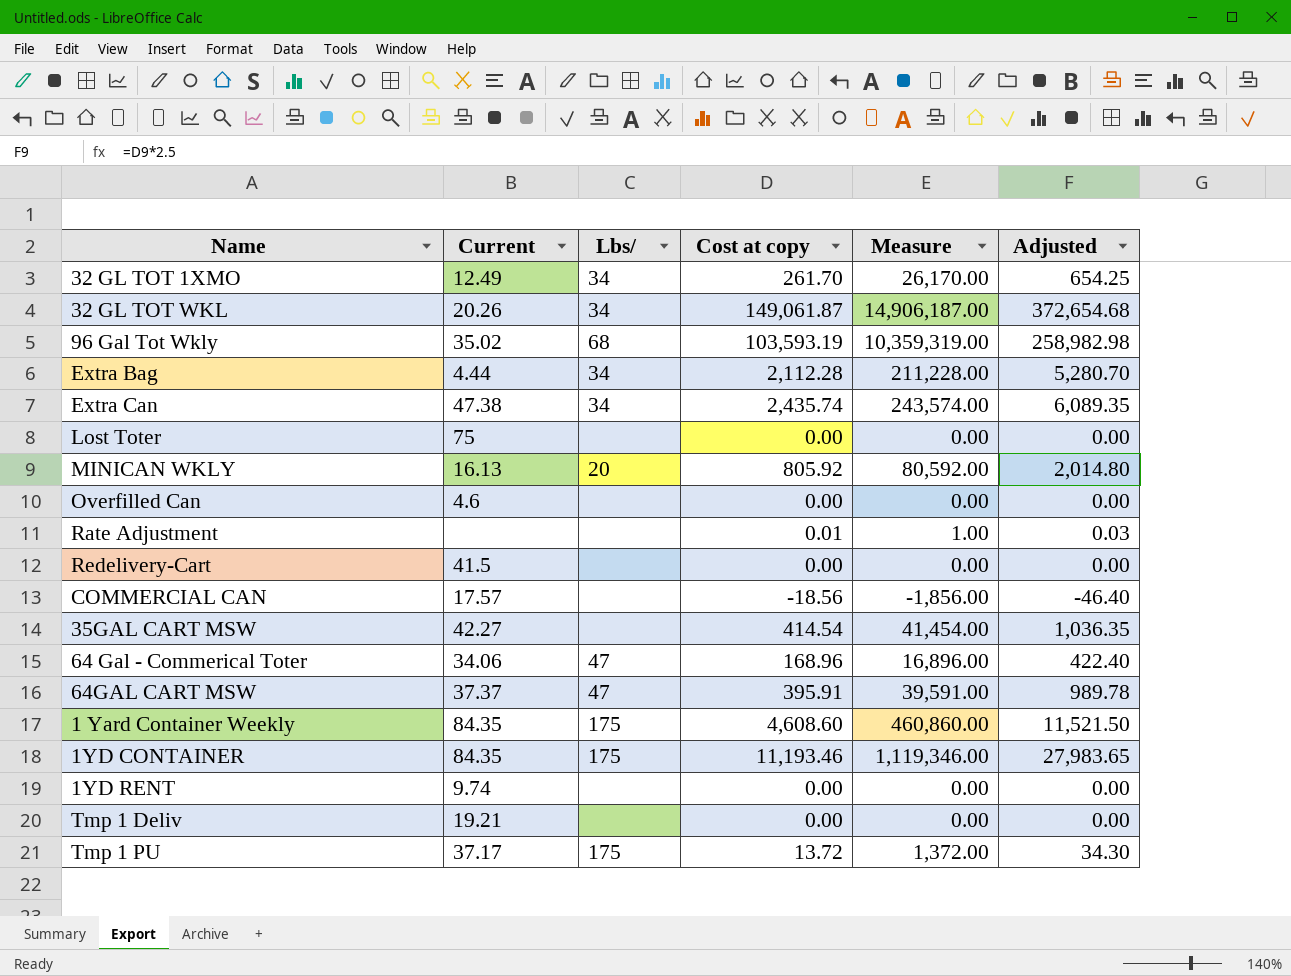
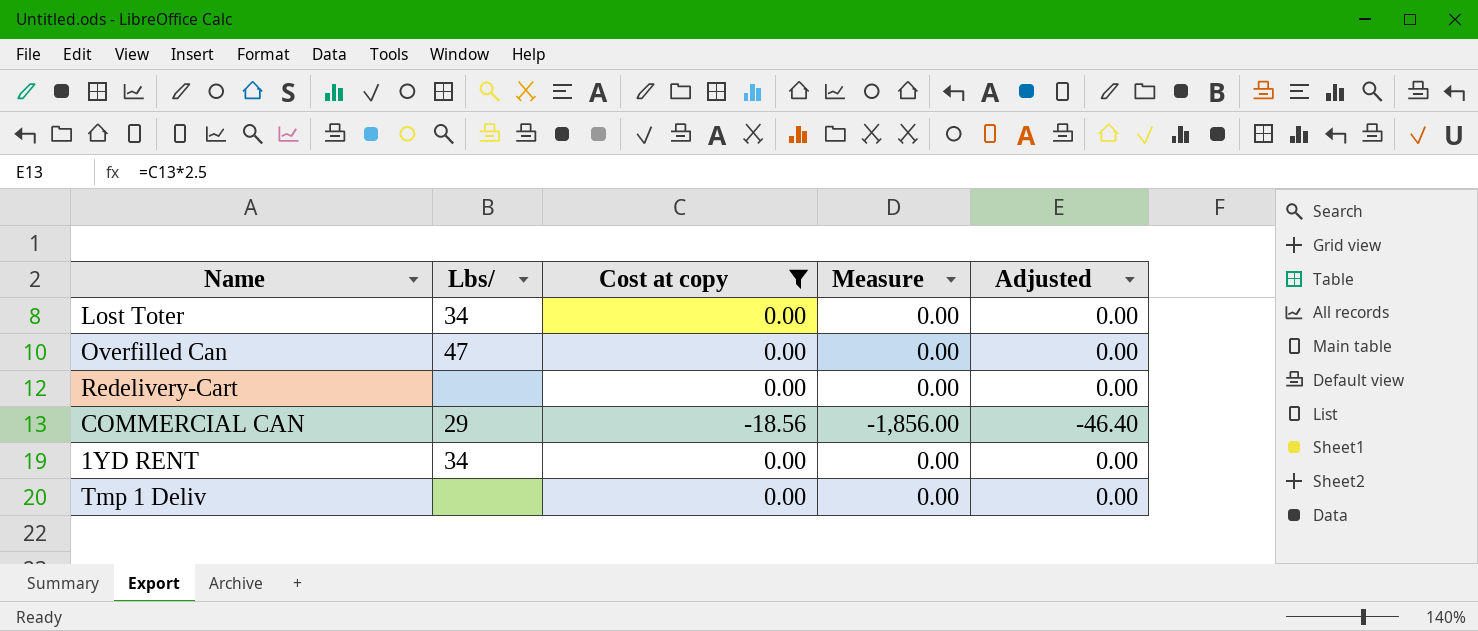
filter: none -> Cost at copy <= 0.00
column Current | position: 2 -> none
Lost Toter | Lbs/: none -> 34
Overfilled Can | Lbs/: none -> 47
COMMERCIAL CAN | Lbs/: none -> 29
1YD RENT | Lbs/: none -> 34

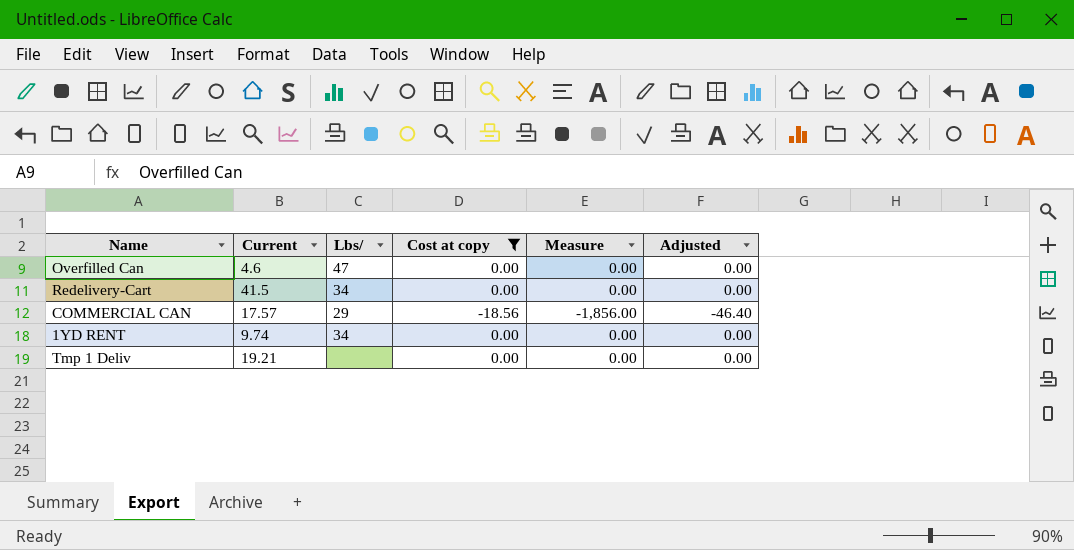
column Current | position: none -> 2
row Lost Toter: 34 | 0.00 | 0.00 | 0.00 -> none
Redelivery-Cart | Lbs/: none -> 34

